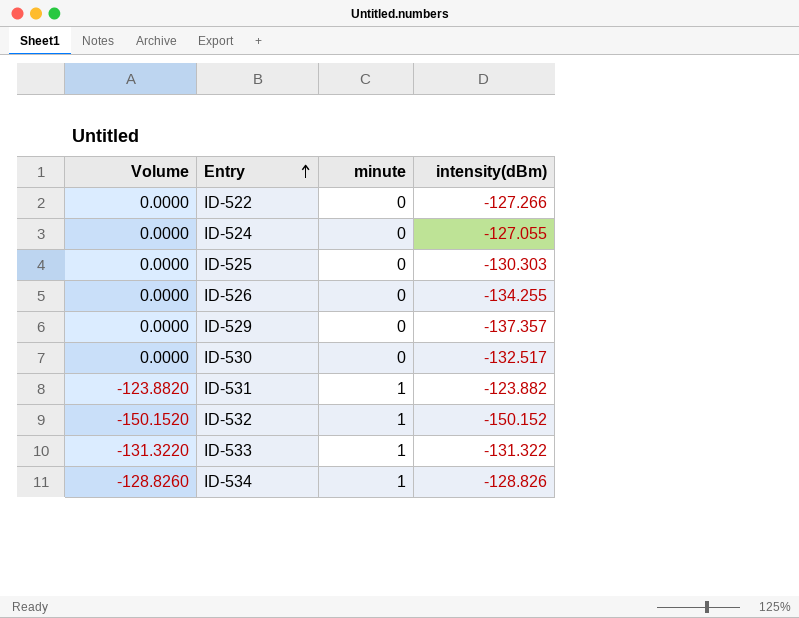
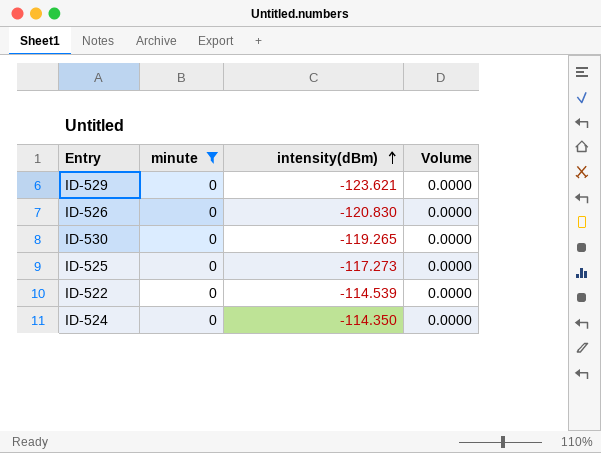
filter: none -> minute = 0
row order: Entry ascending -> intensity(dBm) ascending
column Volume | position: 1 -> 4
ID-529 | intensity(dBm): -137.357 -> -123.621
ID-526 | intensity(dBm): -134.255 -> -120.830
ID-530 | intensity(dBm): -132.517 -> -119.265
ID-525 | intensity(dBm): -130.303 -> -117.273
ID-522 | intensity(dBm): -127.266 -> -114.539
ID-524 | intensity(dBm): -127.055 -> -114.350

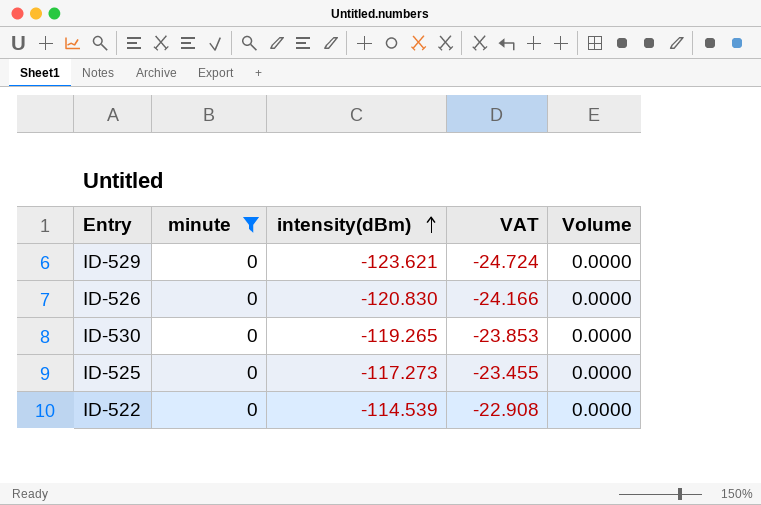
column VAT | formula: none -> [intensity(dBm)] * 0.2
row ID-524: 0 | -114.350 | 0.0000 -> none

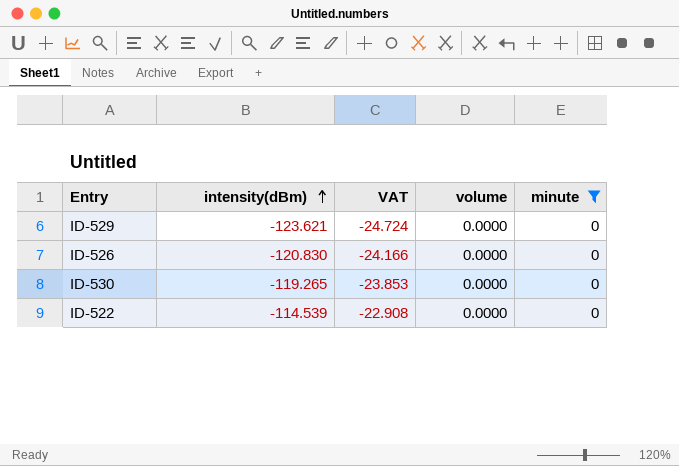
column name: Volume -> volume
column minute | position: 2 -> 5
row ID-525: 0 | -117.273 | -23.455 | 0.0000 -> none

